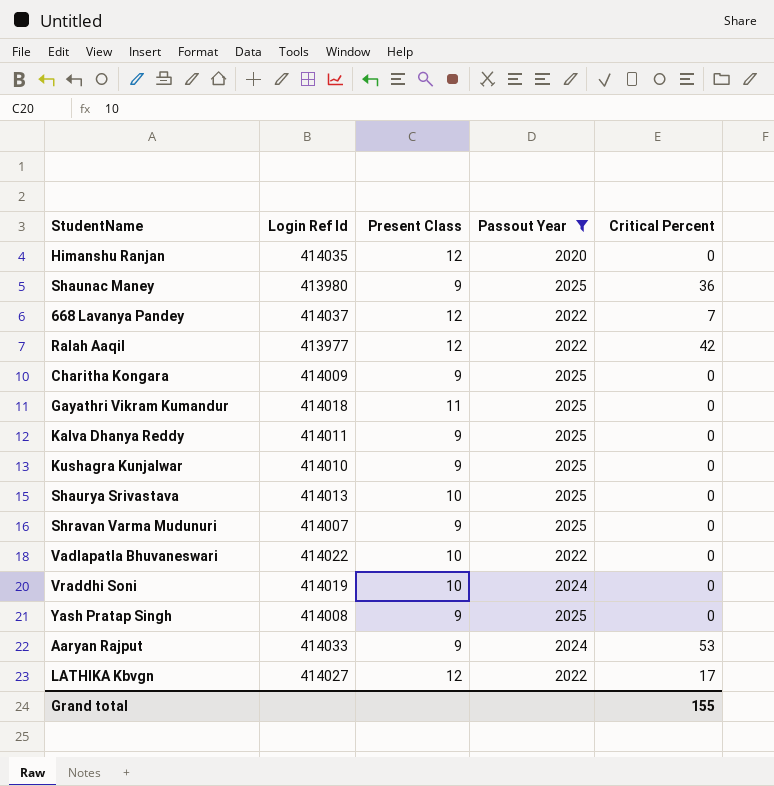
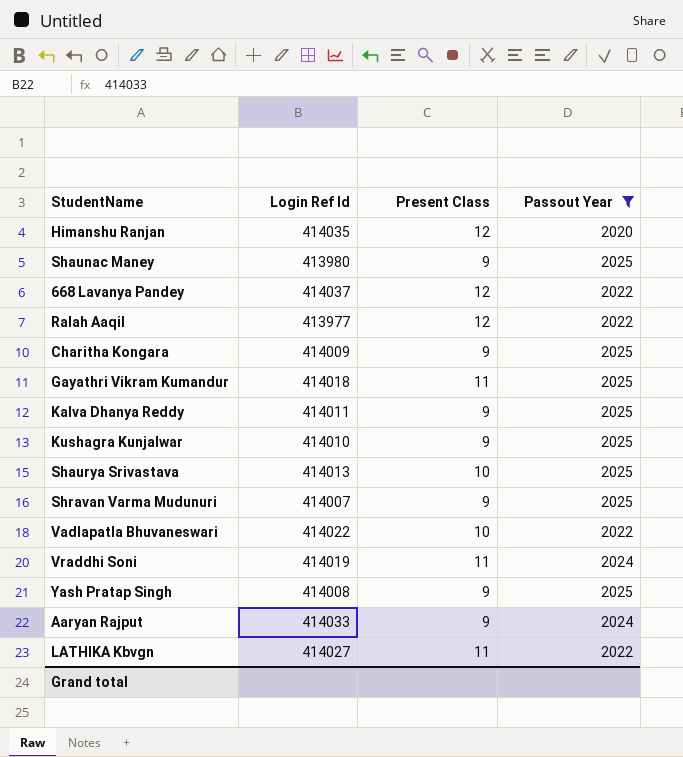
column Critical Percent | position: 5 -> none
Vraddhi Soni | Present Class: 10 -> 11
LATHIKA Kbvgn | Present Class: 12 -> 11

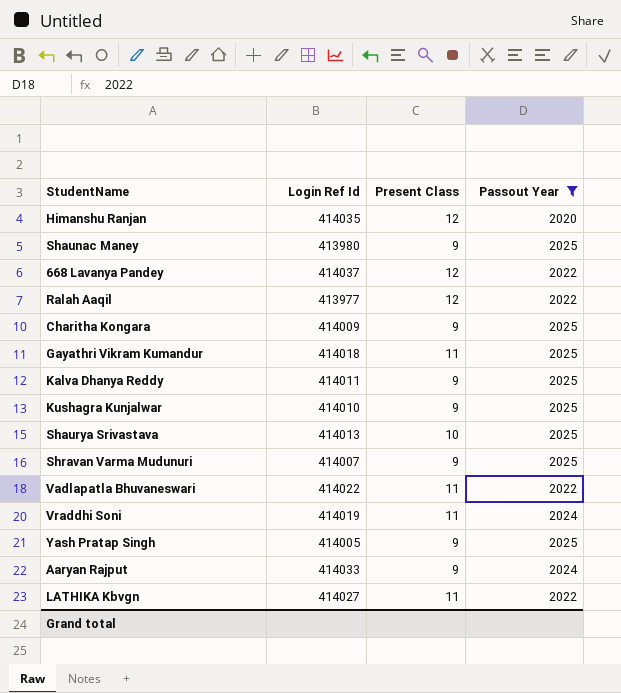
Vadlapatla Bhuvaneswari | Present Class: 10 -> 11
Yash Pratap Singh | Login Ref Id: 414008 -> 414005

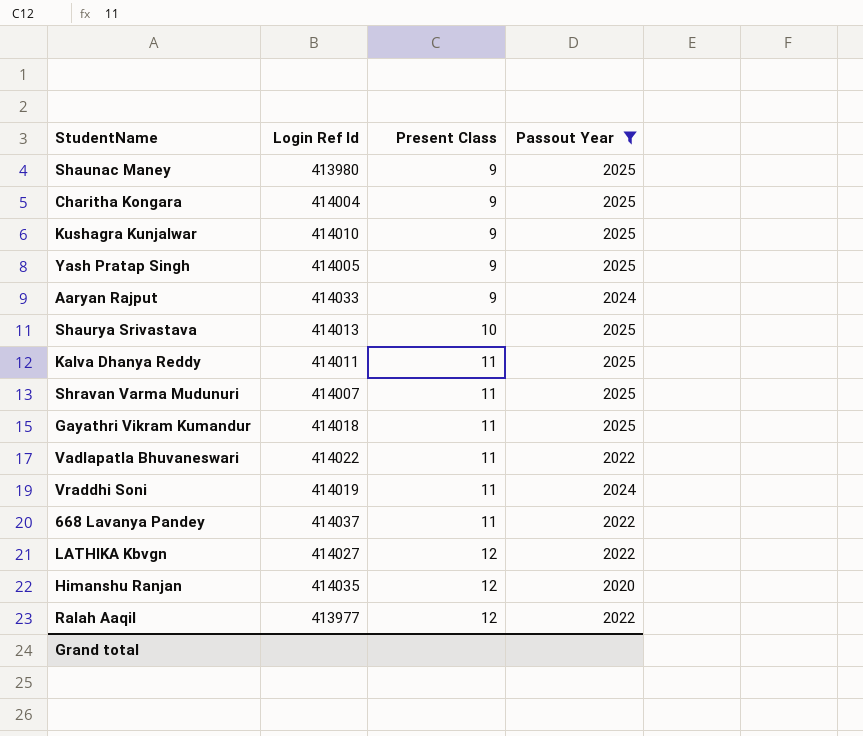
row order: none -> Present Class ascending
Charitha Kongara | Login Ref Id: 414009 -> 414004
Kalva Dhanya Reddy | Present Class: 9 -> 11
Shravan Varma Mudunuri | Present Class: 9 -> 11
668 Lavanya Pandey | Present Class: 12 -> 11
LATHIKA Kbvgn | Present Class: 11 -> 12

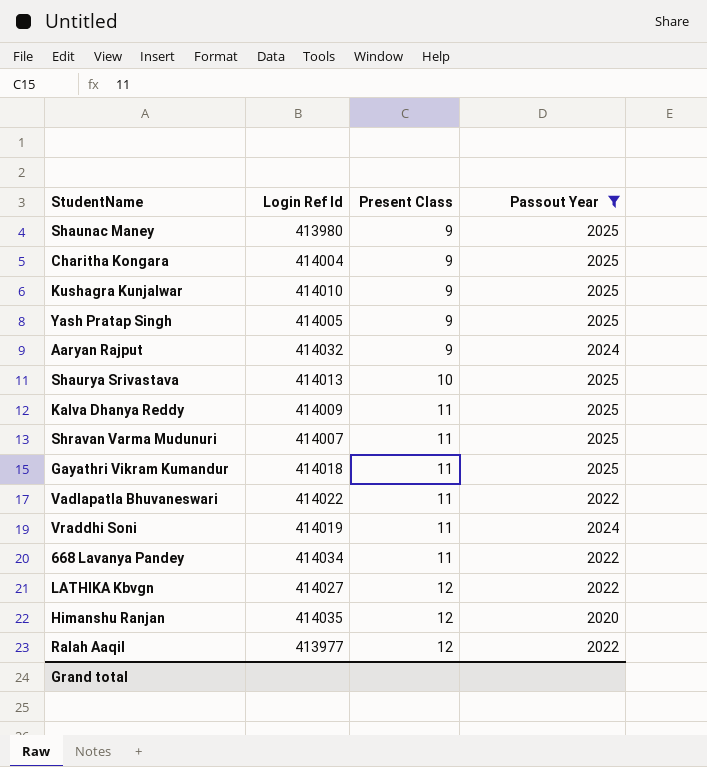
Aaryan Rajput | Login Ref Id: 414033 -> 414032
Kalva Dhanya Reddy | Login Ref Id: 414011 -> 414009
668 Lavanya Pandey | Login Ref Id: 414037 -> 414034

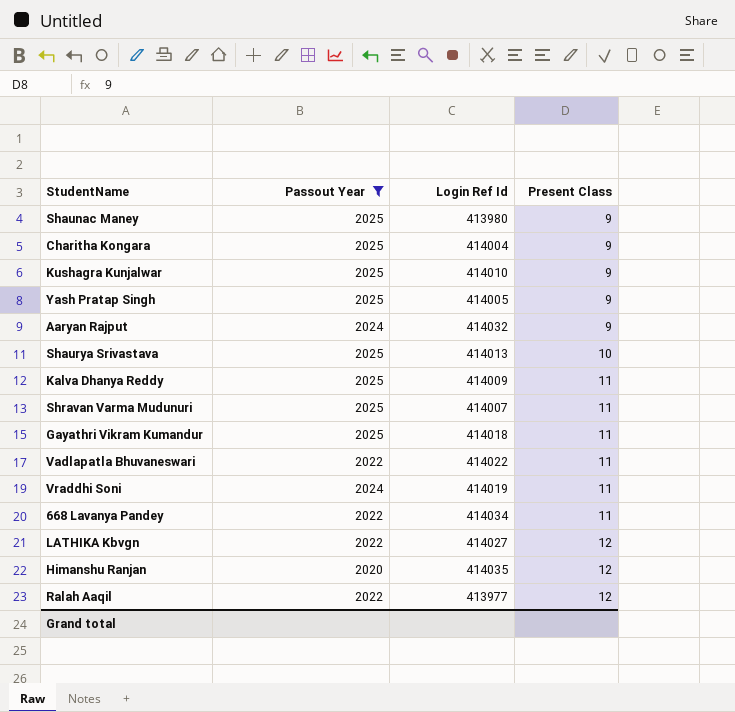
column Passout Year | position: 4 -> 2

